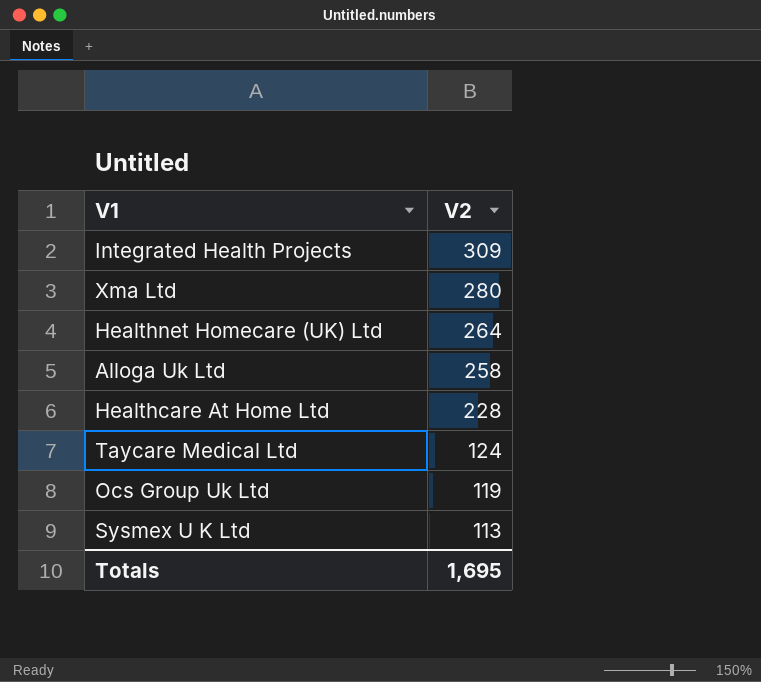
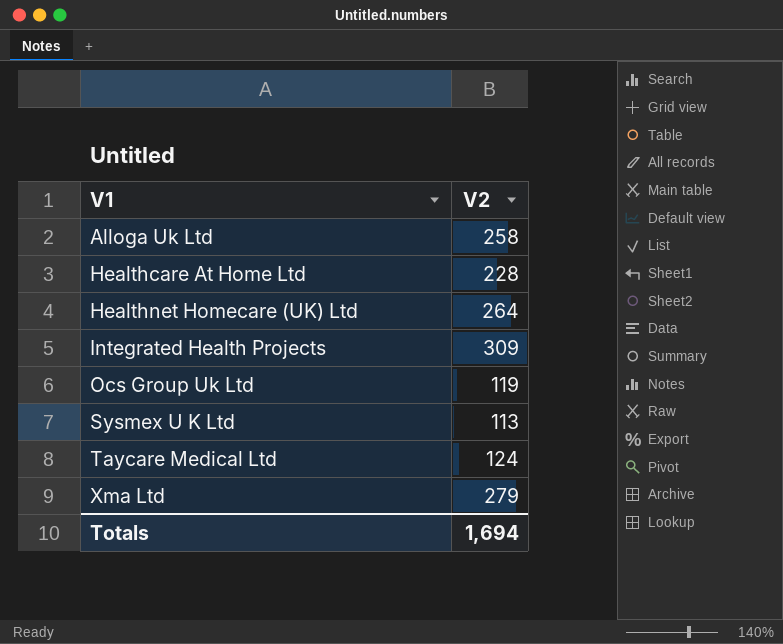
row order: V2 descending -> V1 ascending
Xma Ltd | V2: 280 -> 279
Totals | V2: 1,695 -> 1,694

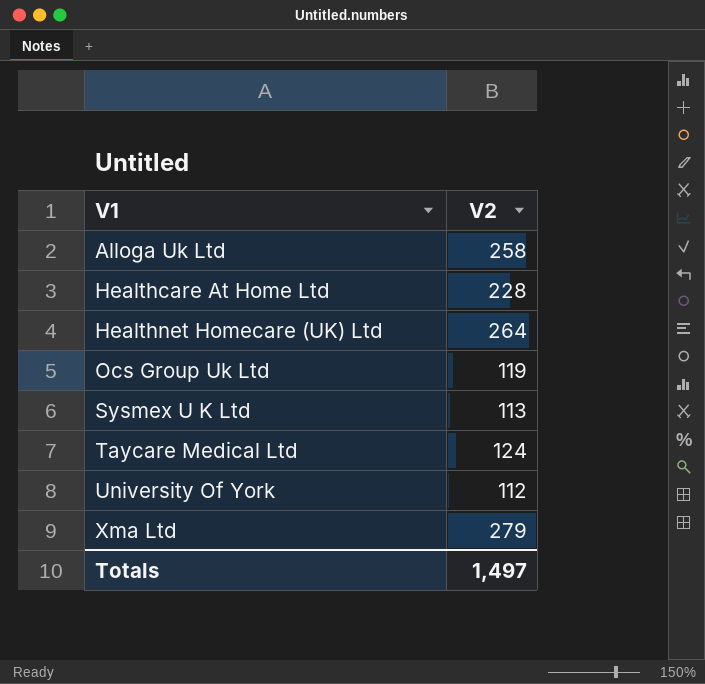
row Integrated Health Projects: 309 -> none
row University Of York: none -> 112
Totals | V2: 1,694 -> 1,497

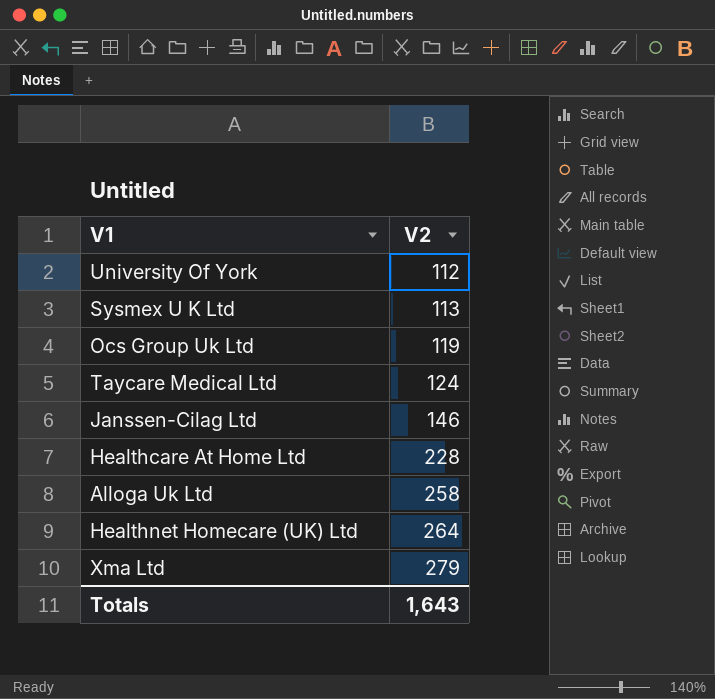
row order: V1 ascending -> V2 ascending
row Janssen-Cilag Ltd: none -> 146
Totals | V2: 1,497 -> 1,643

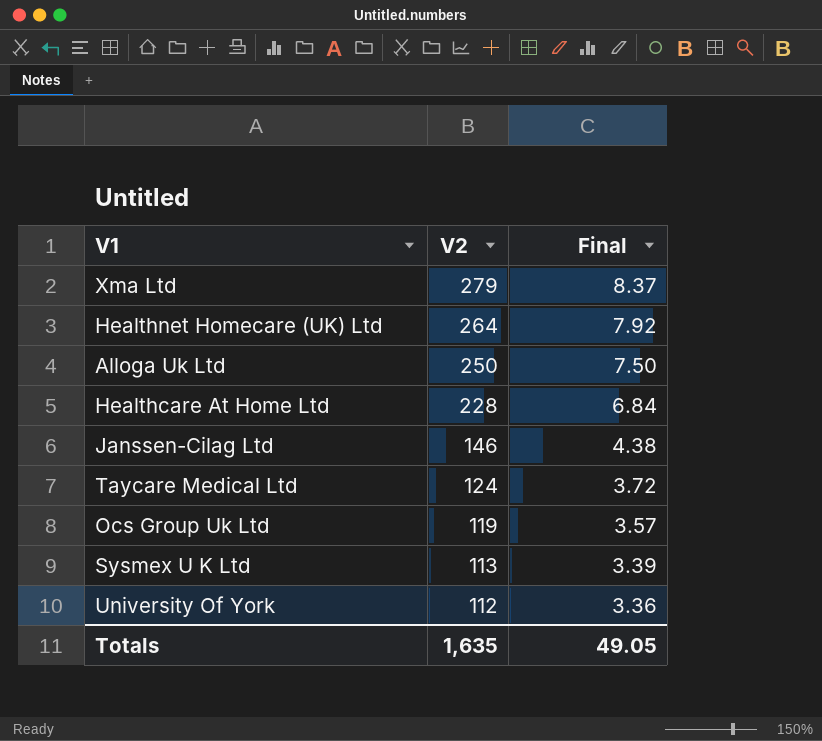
row order: V2 ascending -> V2 descending
column Final | formula: none -> [V2] * 0.03
Alloga Uk Ltd | V2: 258 -> 250
Totals | V2: 1,643 -> 1,635

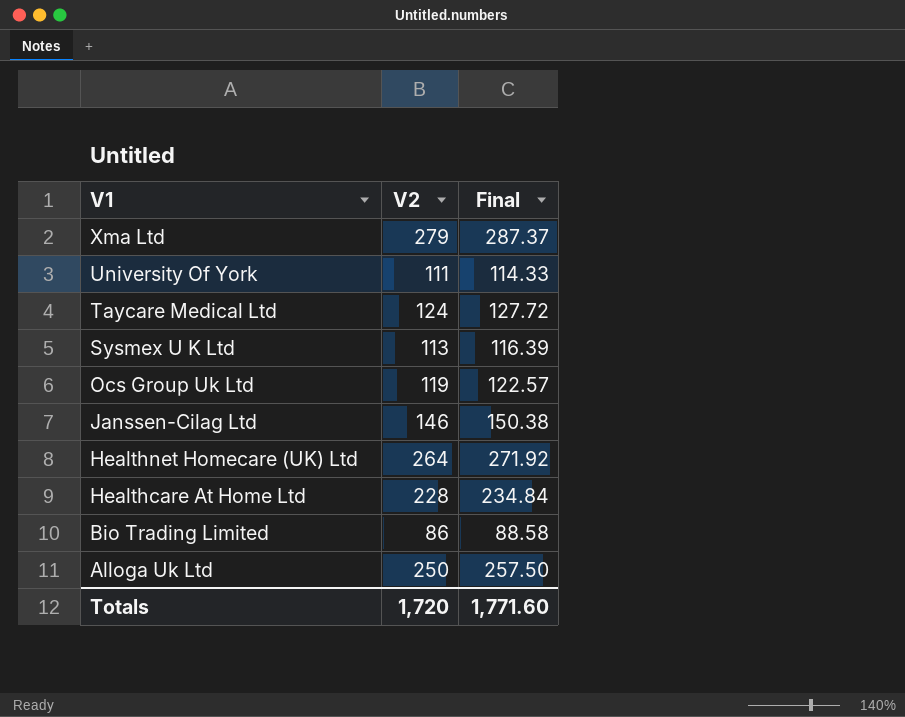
row order: V2 descending -> V1 descending
column Final | formula: [V2] * 0.03 -> [V2] * 1.03
University Of York | V2: 112 -> 111
row Bio Trading Limited: none -> 86 | 88.58
Totals | V2: 1,635 -> 1,720
Totals | Final: 49.05 -> 1,771.60

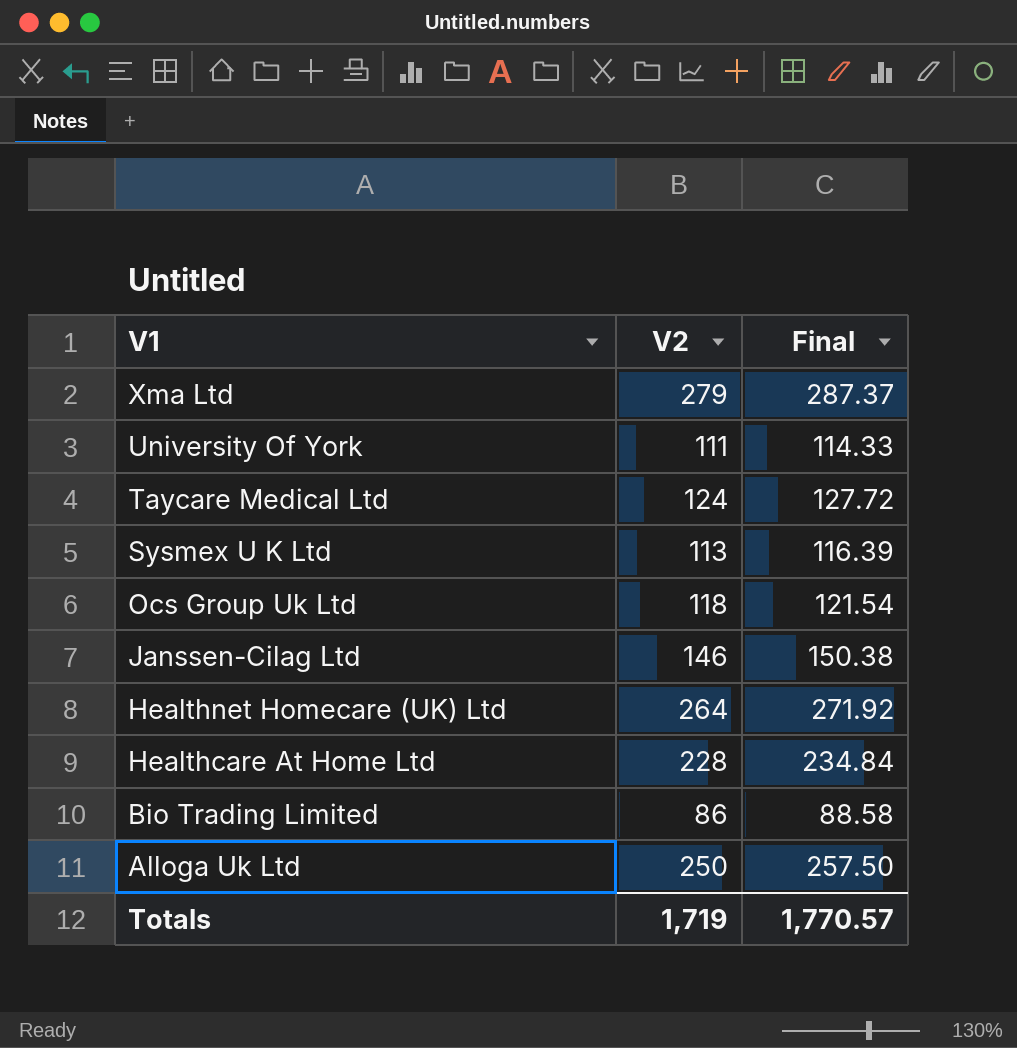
Ocs Group Uk Ltd | V2: 119 -> 118
Ocs Group Uk Ltd | Final: 122.57 -> 121.54
Totals | V2: 1,720 -> 1,719
Totals | Final: 1,771.60 -> 1,770.57

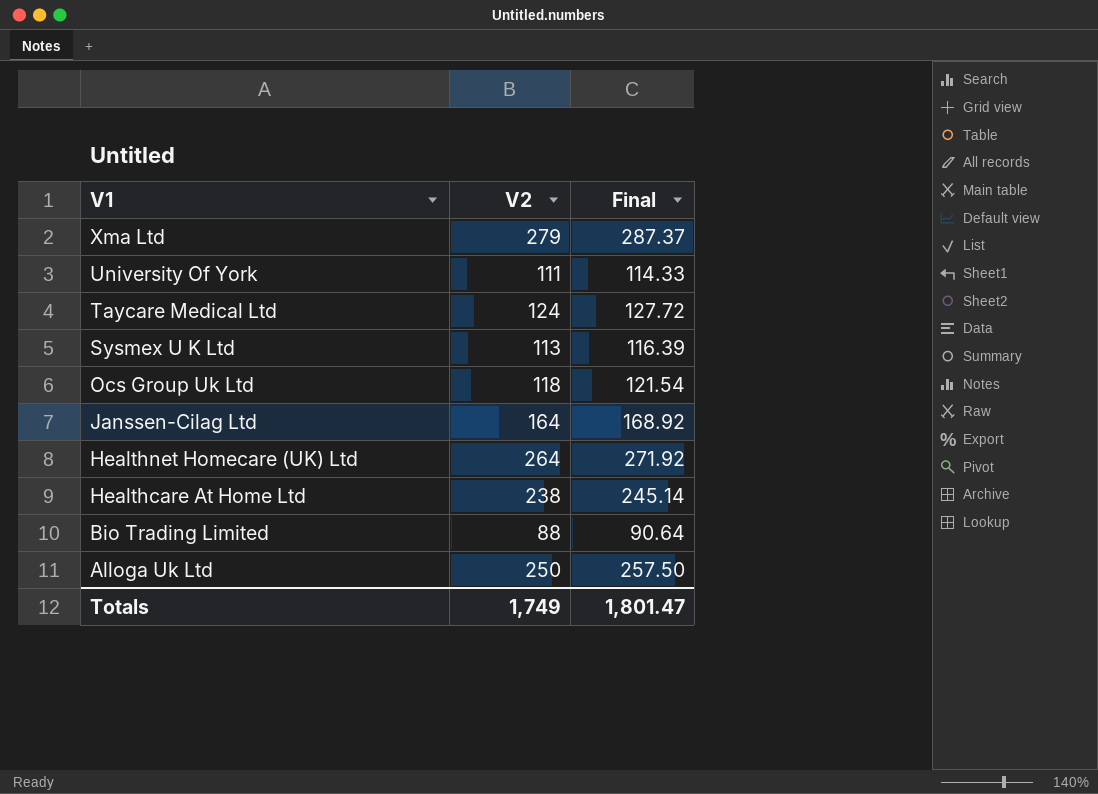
Janssen-Cilag Ltd | V2: 146 -> 164
Janssen-Cilag Ltd | Final: 150.38 -> 168.92
Healthcare At Home Ltd | V2: 228 -> 238
Healthcare At Home Ltd | Final: 234.84 -> 245.14
Bio Trading Limited | V2: 86 -> 88
Bio Trading Limited | Final: 88.58 -> 90.64
Totals | V2: 1,719 -> 1,749
Totals | Final: 1,770.57 -> 1,801.47

